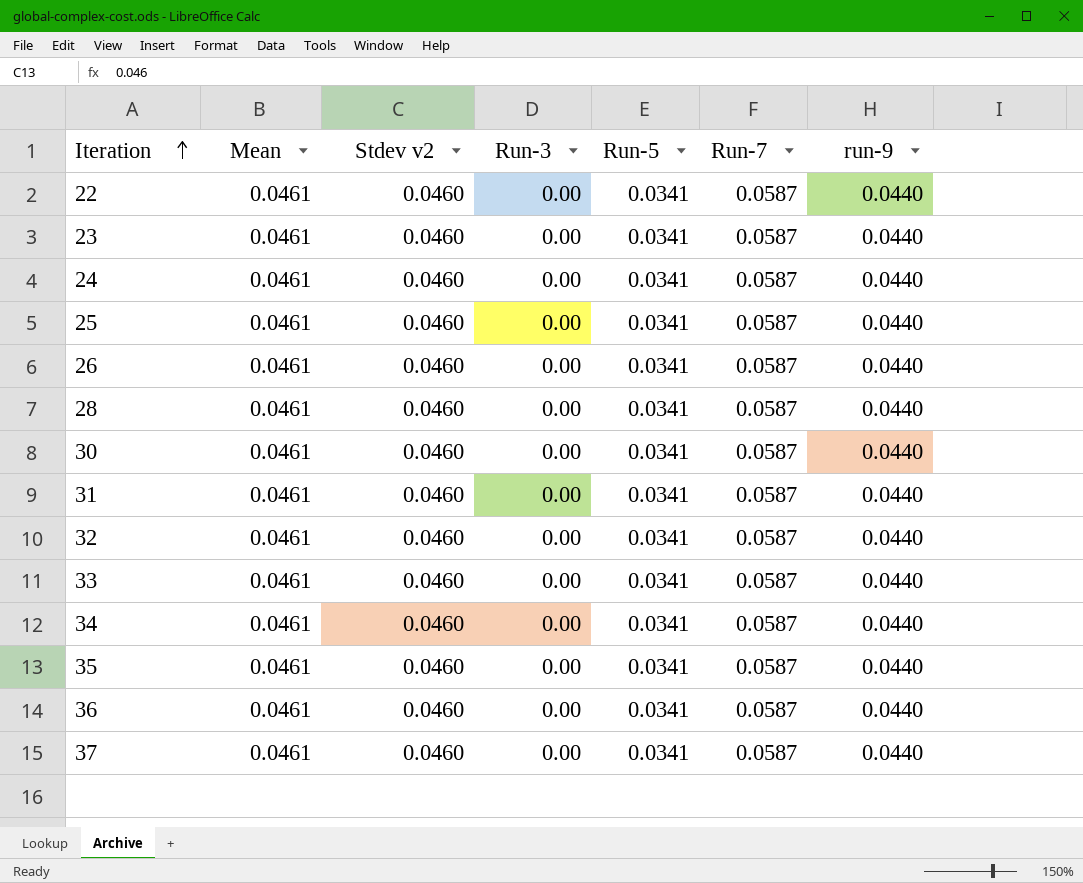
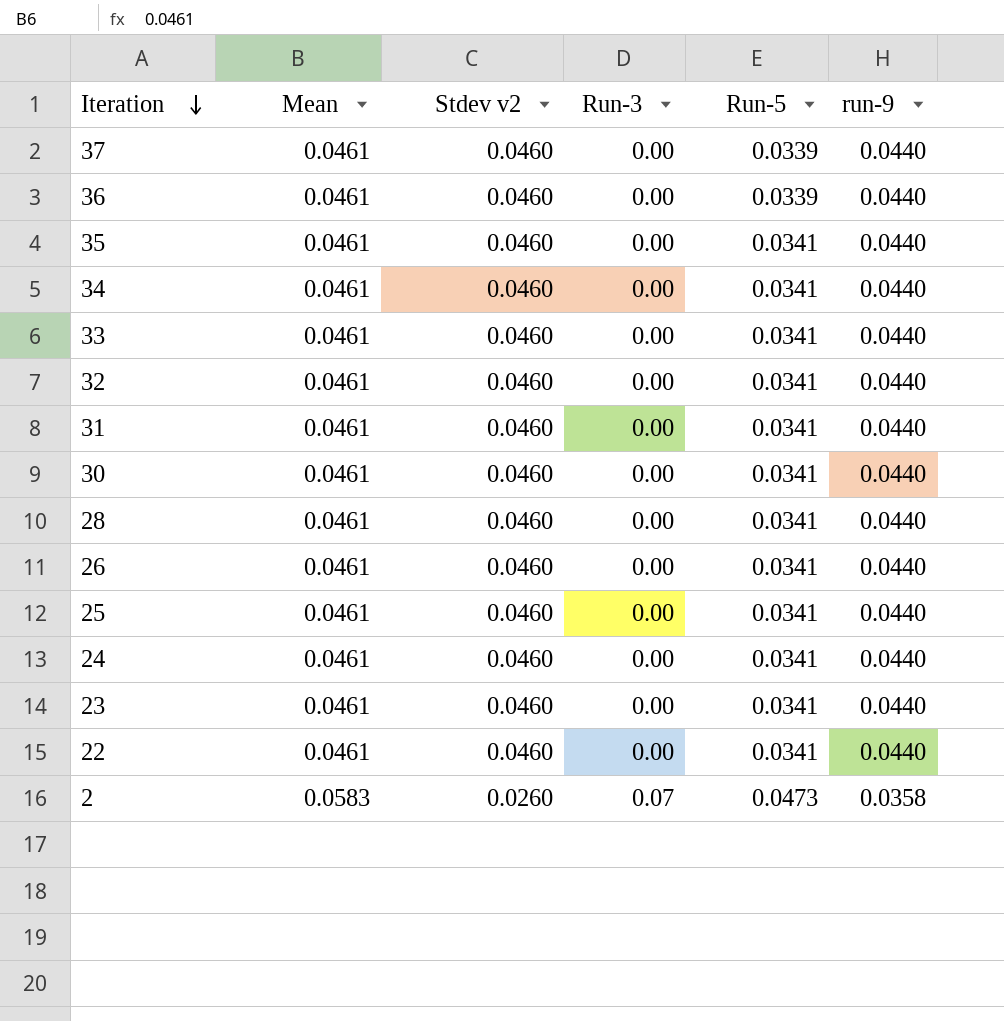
row order: Iteration ascending -> Iteration descending
column Run-7 | position: 6 -> none
37 | Run-5: 0.0341 -> 0.0339
36 | Run-5: 0.0341 -> 0.0339
row 2: none -> 0.0583 | 0.0260 | 0.07 | 0.0473 | 0.0358

